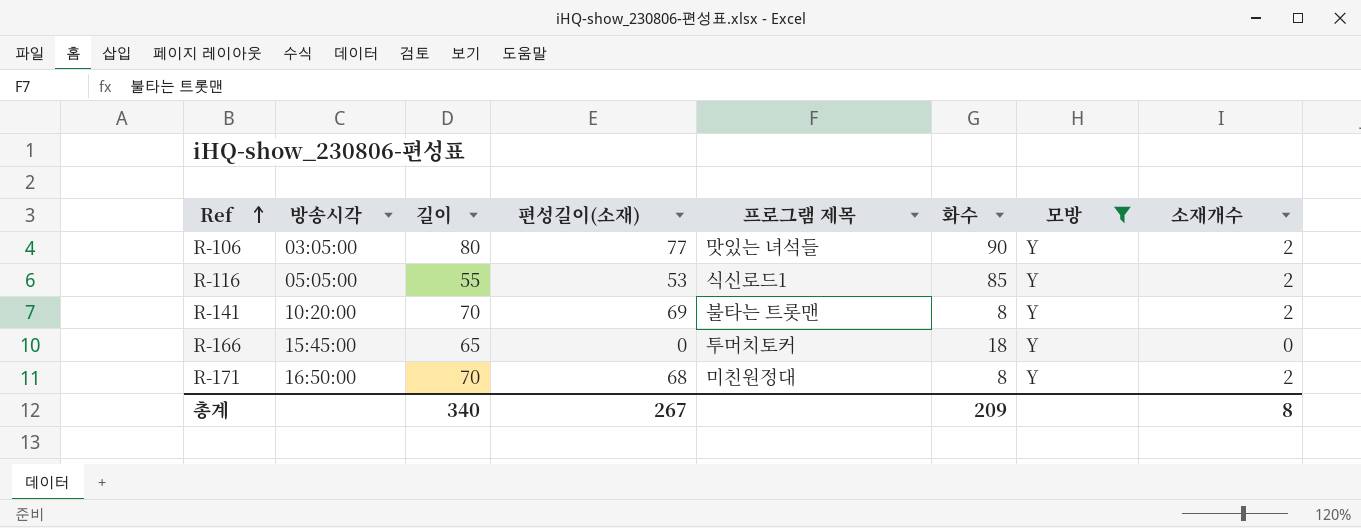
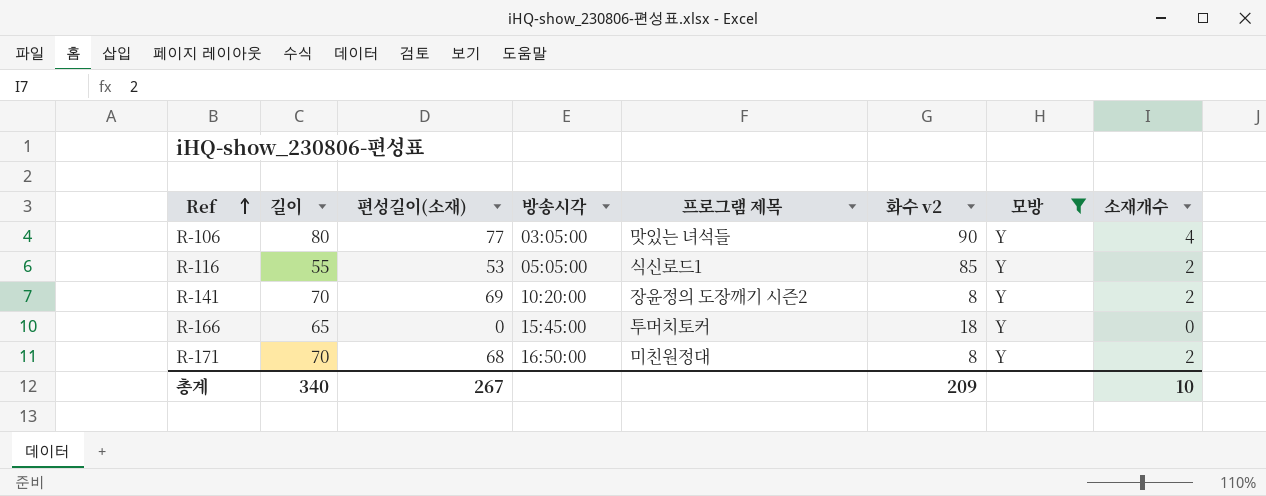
column 방송시각 | position: 2 -> 4
column name: 화수 -> 화수 v2
R-106 | 소재개수: 2 -> 4
R-141 | 프로그램 제목: 불타는 트롯맨 -> 장윤정의 도장깨기 시즌2
총계 | 소재개수: 8 -> 10

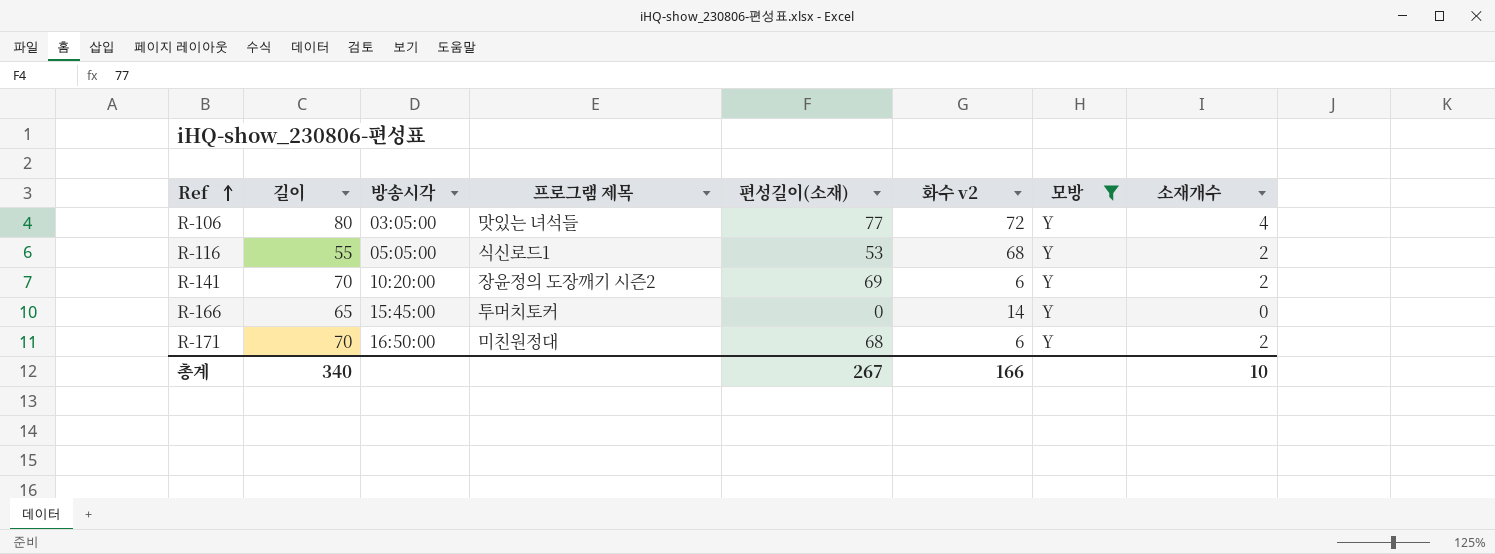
column 편성길이(소재) | position: 3 -> 5
R-106 | 화수 v2: 90 -> 72
R-116 | 화수 v2: 85 -> 68
R-141 | 화수 v2: 8 -> 6
R-166 | 화수 v2: 18 -> 14
R-171 | 화수 v2: 8 -> 6
총계 | 화수 v2: 209 -> 166

